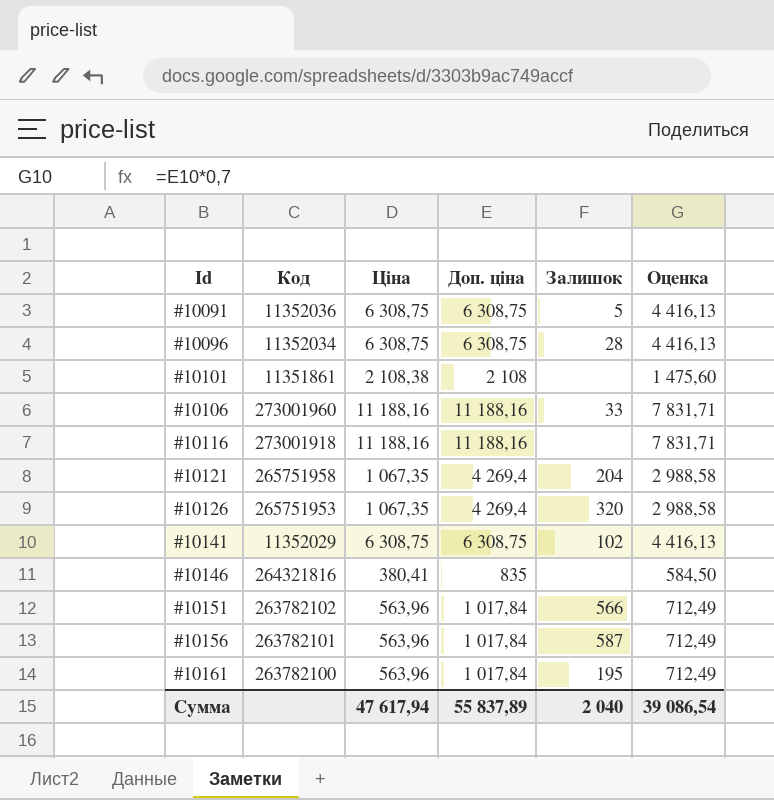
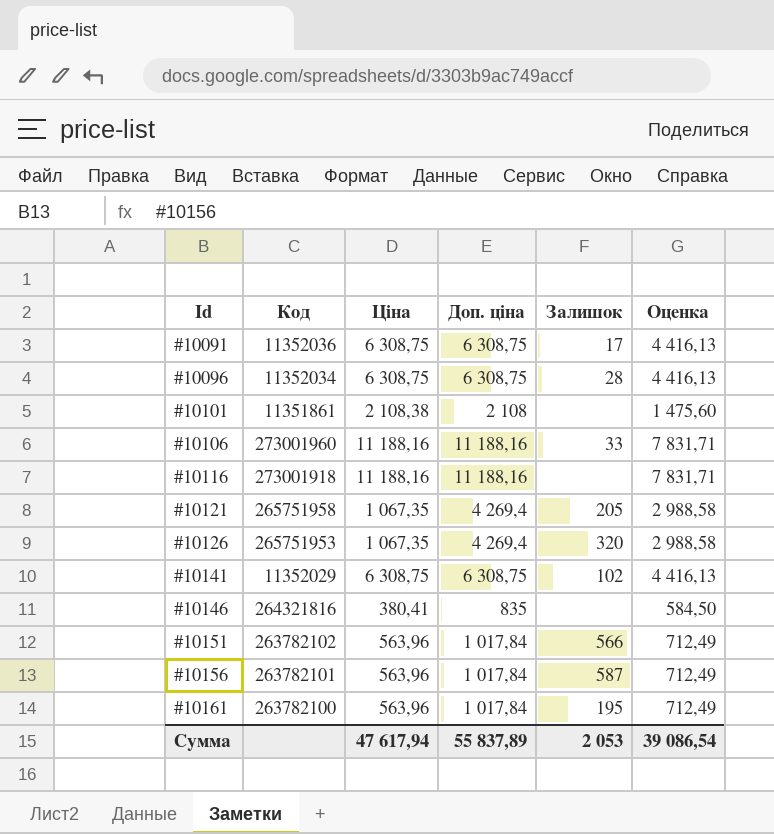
#10091 | Залишок: 5 -> 17
#10121 | Залишок: 204 -> 205
Сумма | Залишок: 2 040 -> 2 053

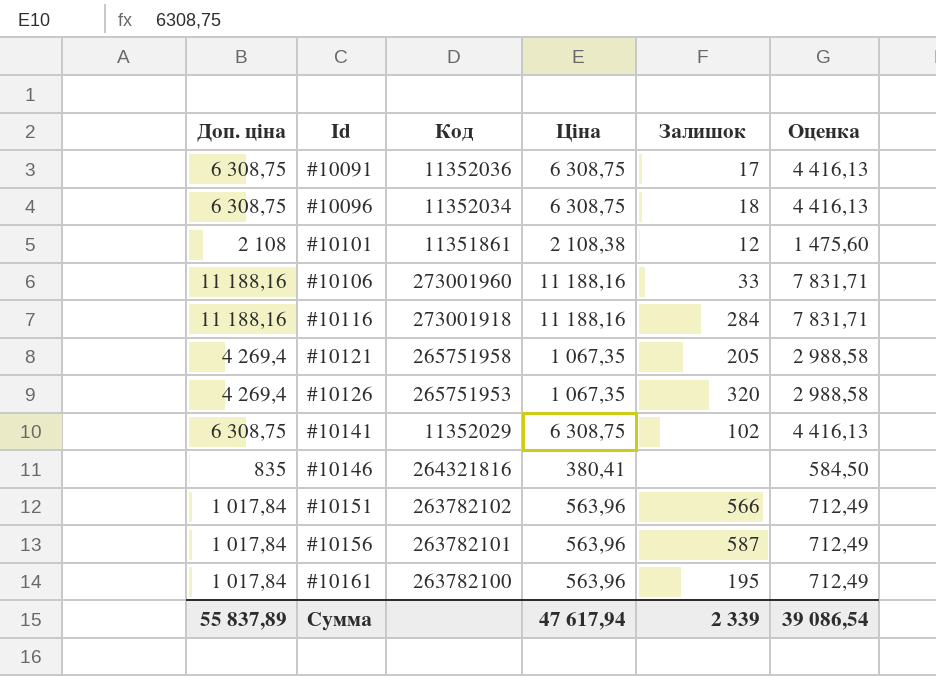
column Доп. ціна | position: 4 -> 1
#10096 | Залишок: 28 -> 18
#10101 | Залишок: none -> 12
#10116 | Залишок: none -> 284
Сумма | Залишок: 2 053 -> 2 339

